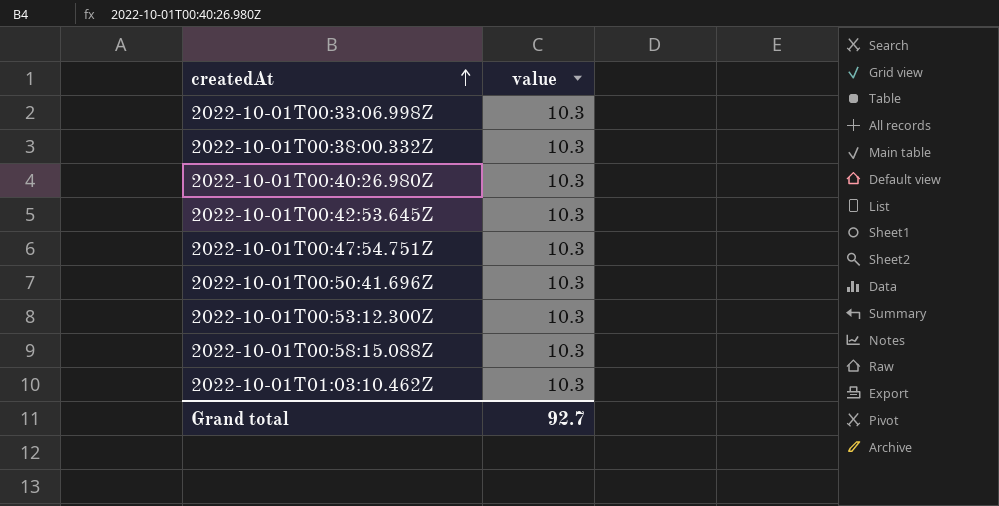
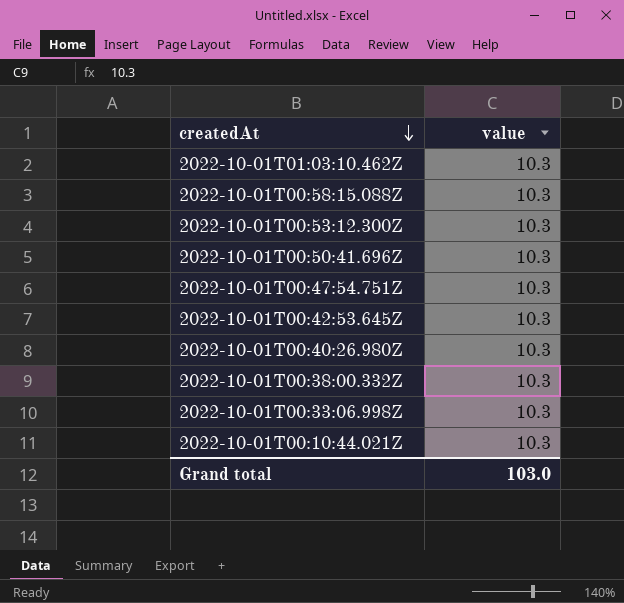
row order: createdAt ascending -> createdAt descending
row 2022-10-01T00:10:44.021Z: none -> 10.3
Grand total | value: 92.7 -> 103.0

